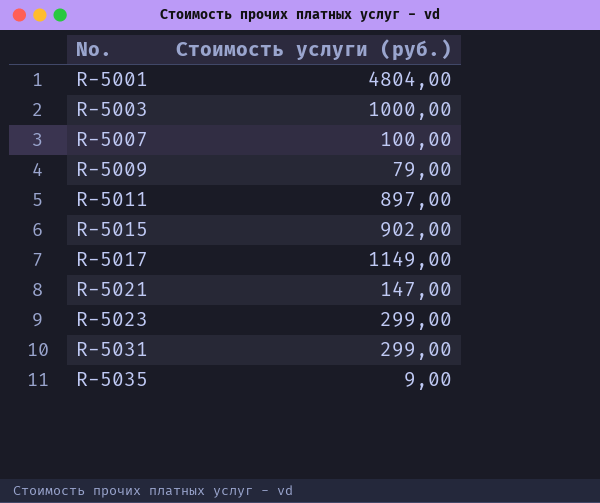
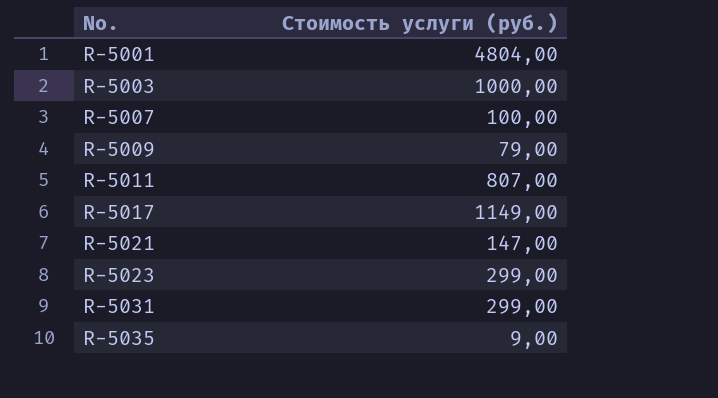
row R-5015: 902,00 -> none
R-5011 | Стоимость услуги (руб.): 897,00 -> 807,00

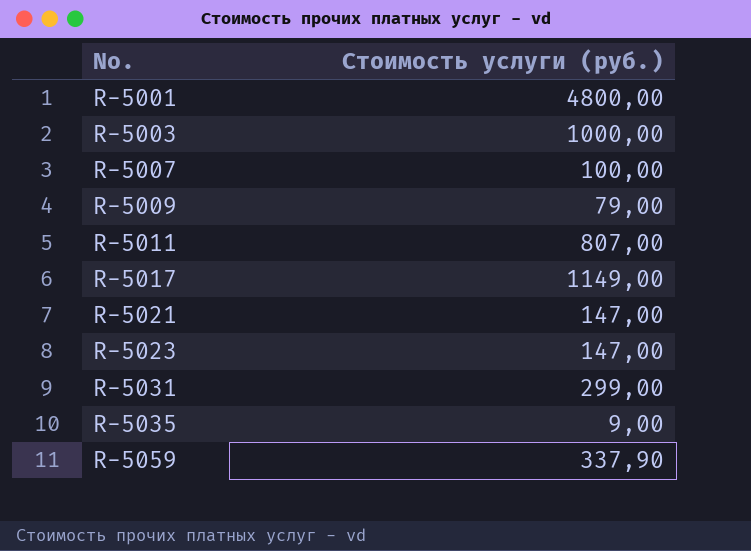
R-5001 | Стоимость услуги (руб.): 4804,00 -> 4800,00
R-5023 | Стоимость услуги (руб.): 299,00 -> 147,00
row R-5059: none -> 337,90

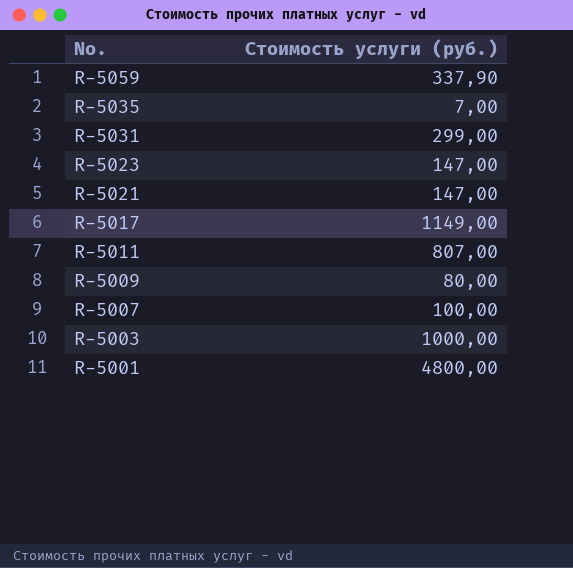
row order: No. ascending -> No. descending
R-5035 | Стоимость услуги (руб.): 9,00 -> 7,00
R-5009 | Стоимость услуги (руб.): 79,00 -> 80,00

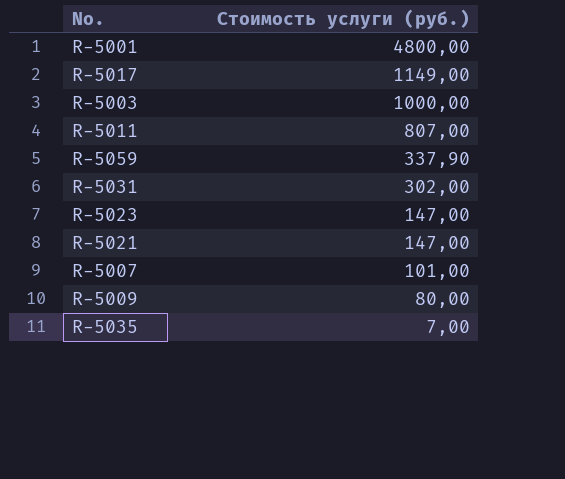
row order: No. descending -> Стоимость услуги (руб.) descending
R-5031 | Стоимость услуги (руб.): 299,00 -> 302,00
R-5007 | Стоимость услуги (руб.): 100,00 -> 101,00

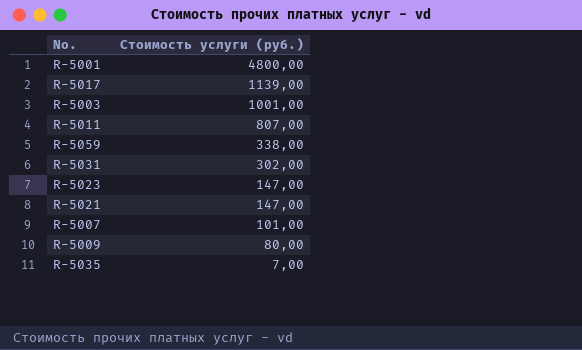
R-5017 | Стоимость услуги (руб.): 1149,00 -> 1139,00
R-5003 | Стоимость услуги (руб.): 1000,00 -> 1001,00
R-5059 | Стоимость услуги (руб.): 337,90 -> 338,00

